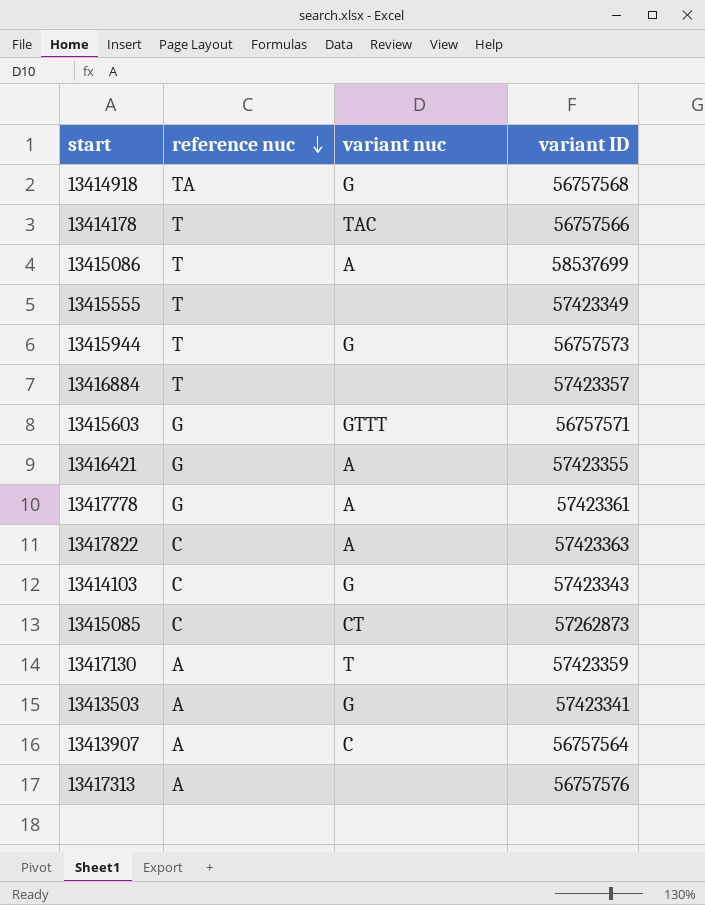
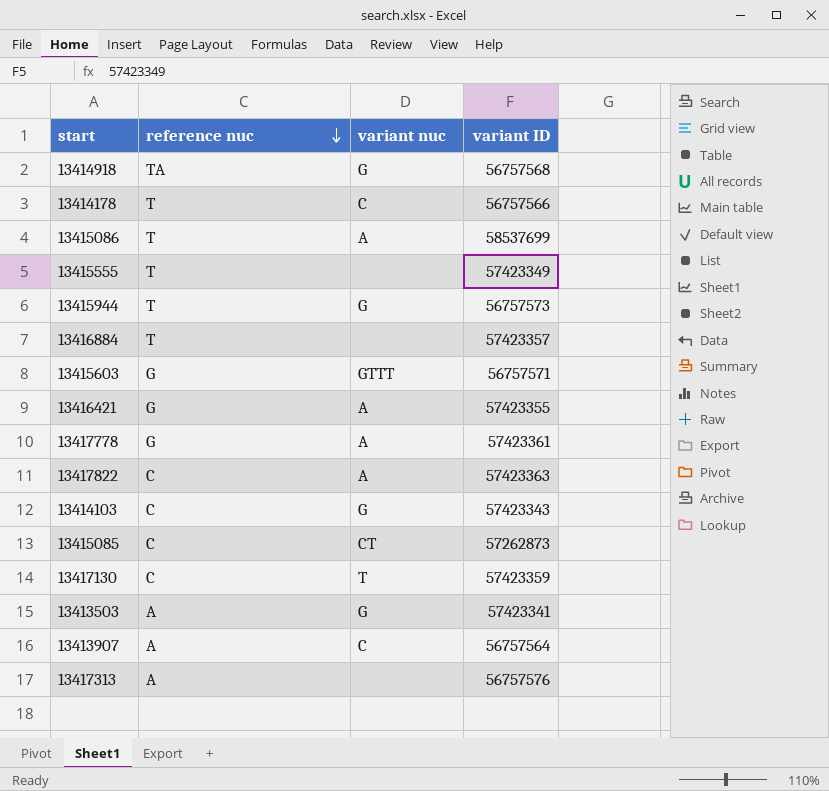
13414178 | variant nuc: TAC -> C
13417130 | reference nuc: A -> C

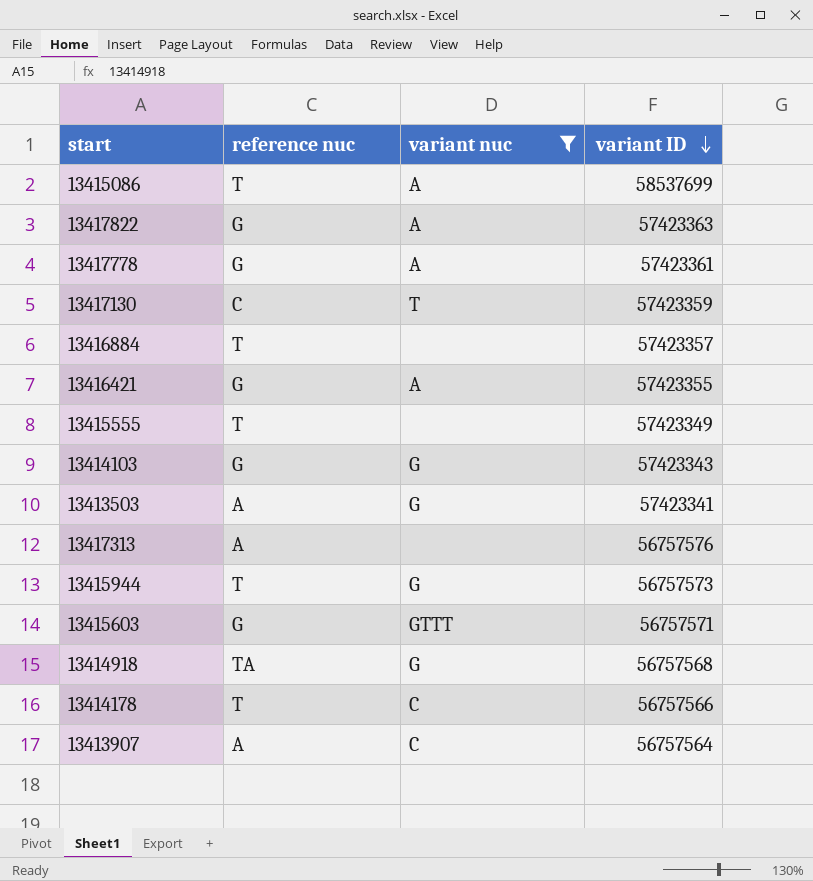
filter: none -> variant nuc != CT
row order: reference nuc descending -> variant ID descending
13417822 | reference nuc: C -> G
13414103 | reference nuc: C -> G

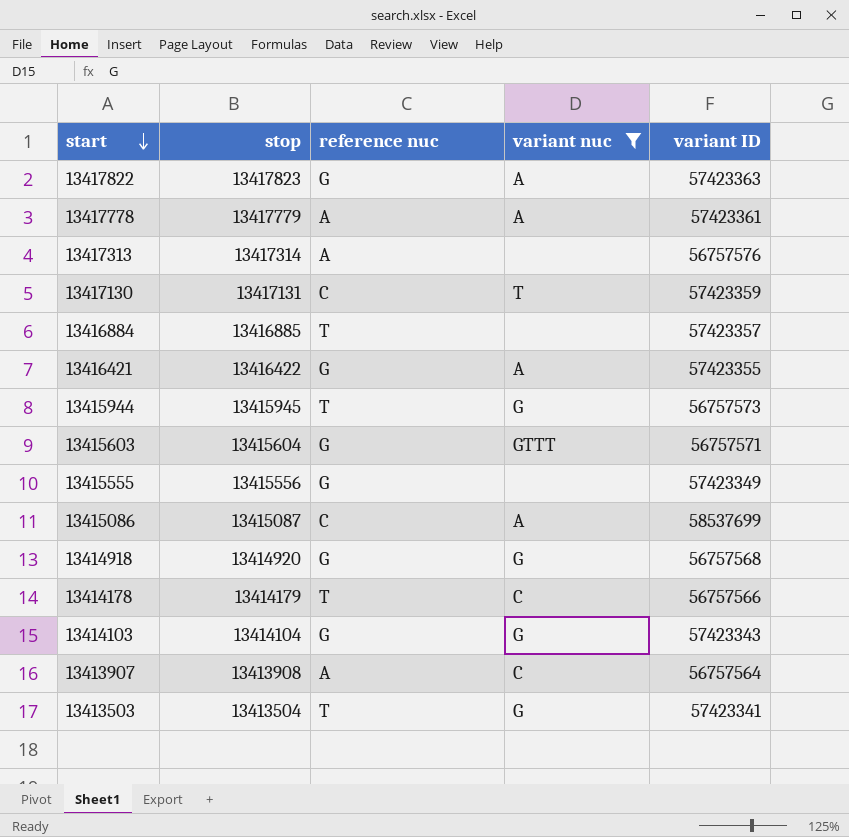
row order: variant ID descending -> start descending
column stop | position: none -> 2
13417778 | reference nuc: G -> A
13415555 | reference nuc: T -> G
13415086 | reference nuc: T -> C
13414918 | reference nuc: TA -> G
13413503 | reference nuc: A -> T

